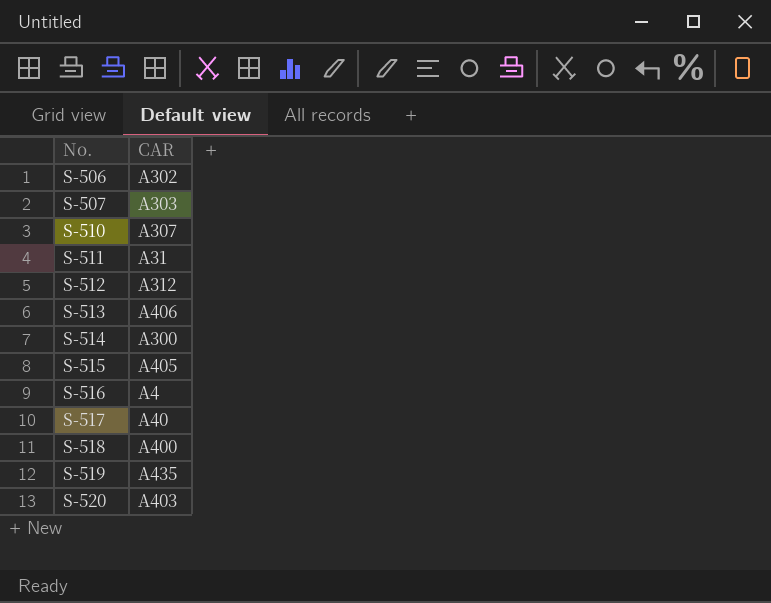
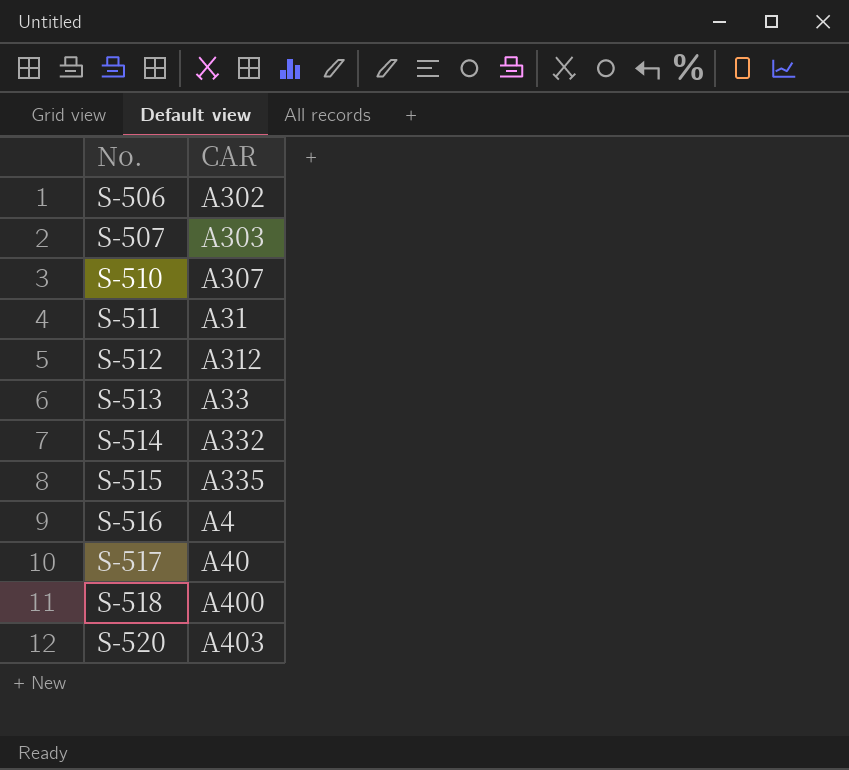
row S-519: A435 -> none
S-513 | CAR: A406 -> A33
S-514 | CAR: A300 -> A332
S-515 | CAR: A405 -> A335

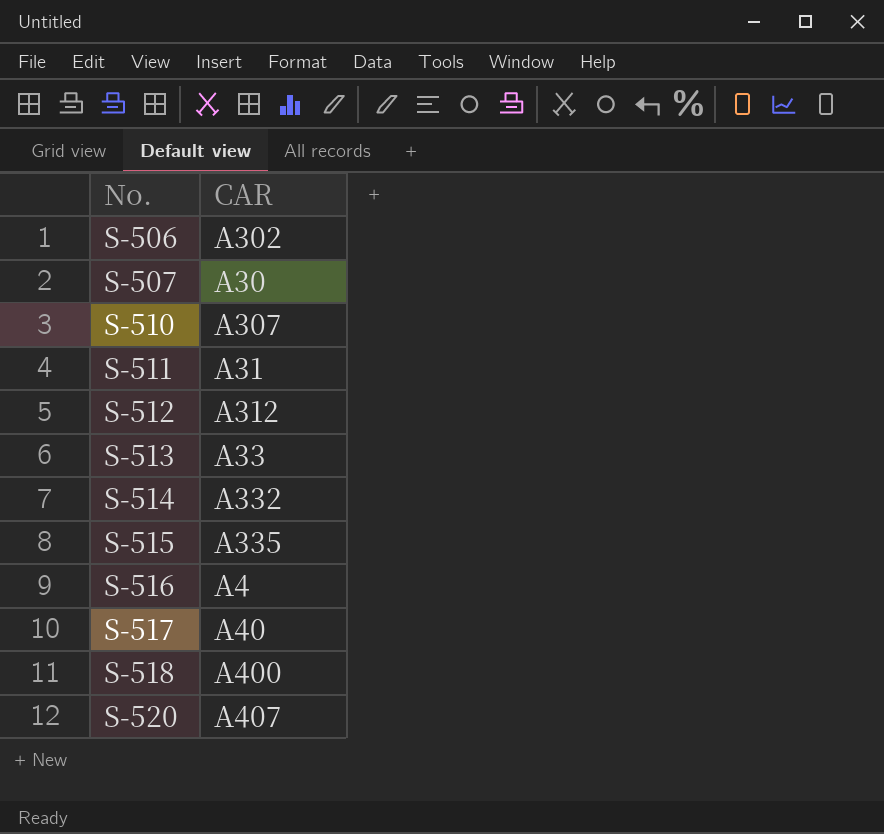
S-507 | CAR: A303 -> A30
S-520 | CAR: A403 -> A407

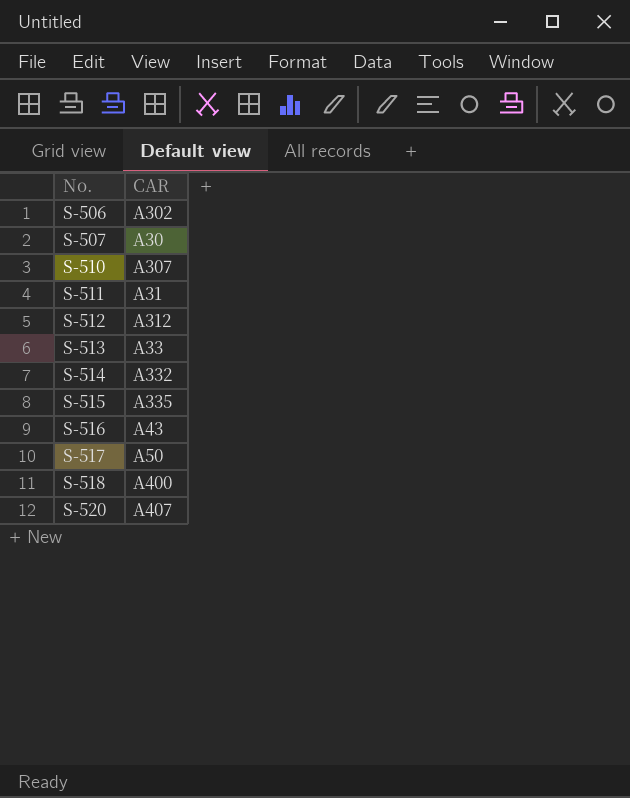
S-516 | CAR: A4 -> A43
S-517 | CAR: A40 -> A50

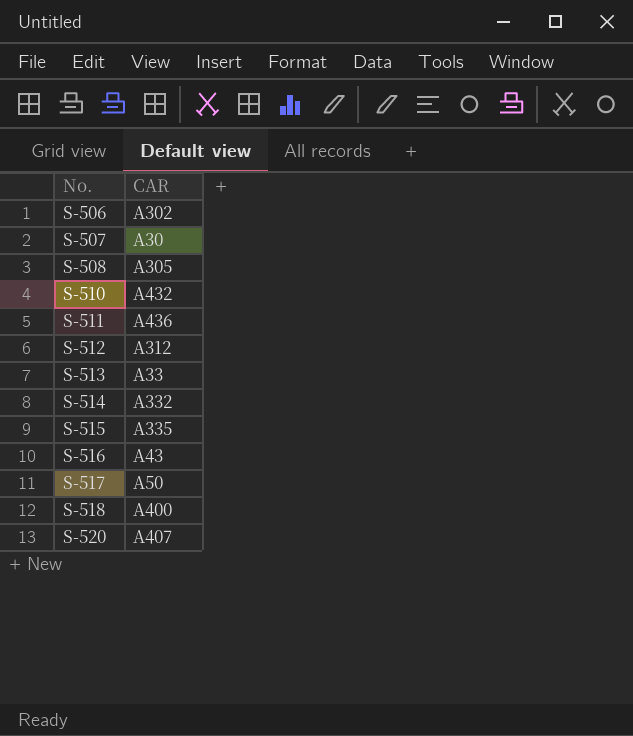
row S-508: none -> A305
S-510 | CAR: A307 -> A432
S-511 | CAR: A31 -> A436

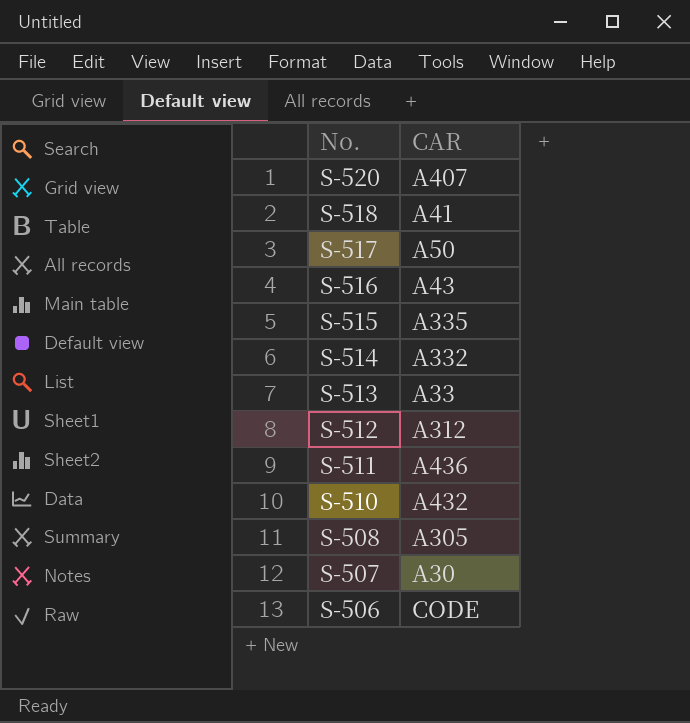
row order: No. ascending -> No. descending
S-518 | CAR: A400 -> A41
S-506 | CAR: A302 -> CODE

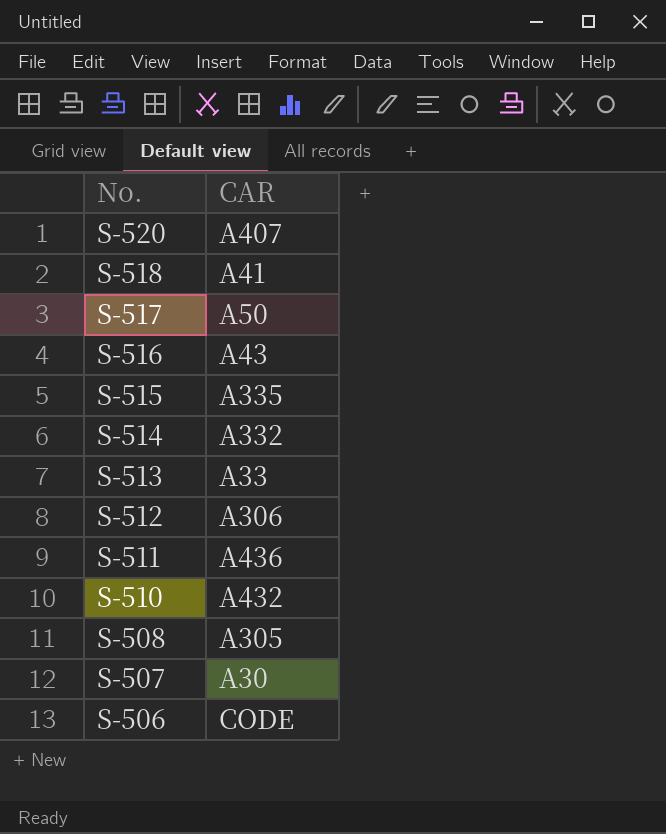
S-512 | CAR: A312 -> A306

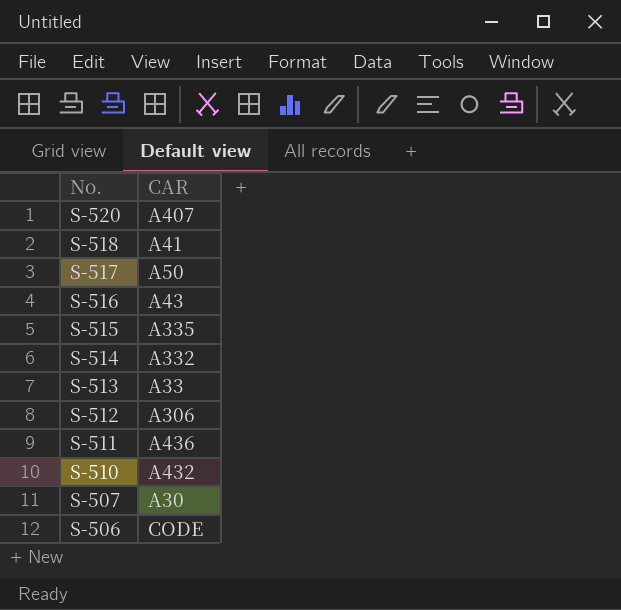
row S-508: A305 -> none

